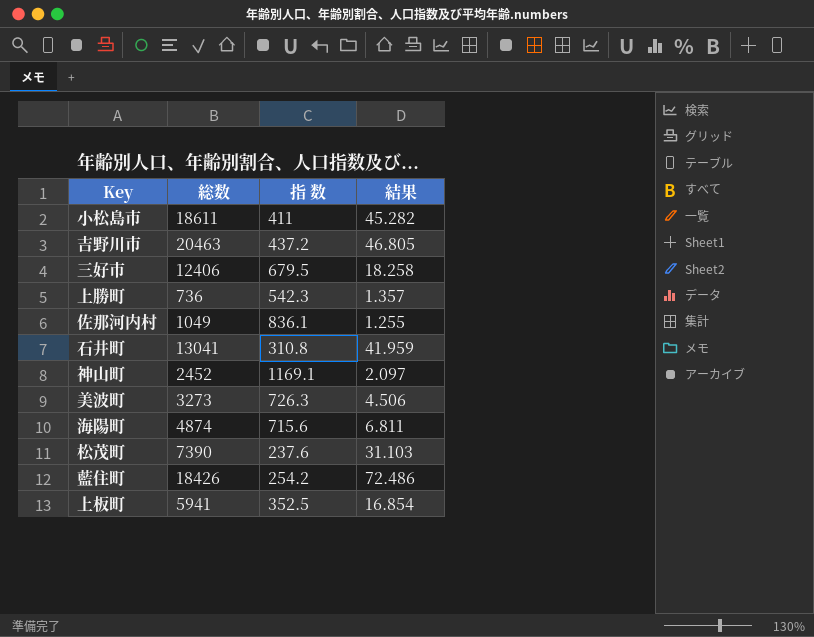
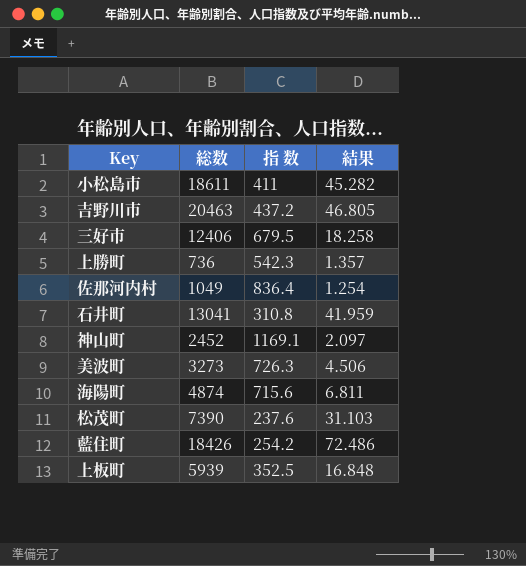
佐那河内村 | 指 数: 836.1 -> 836.4
佐那河内村 | 結果: 1.255 -> 1.254
上板町 | 総数: 5941 -> 5939
上板町 | 結果: 16.854 -> 16.848

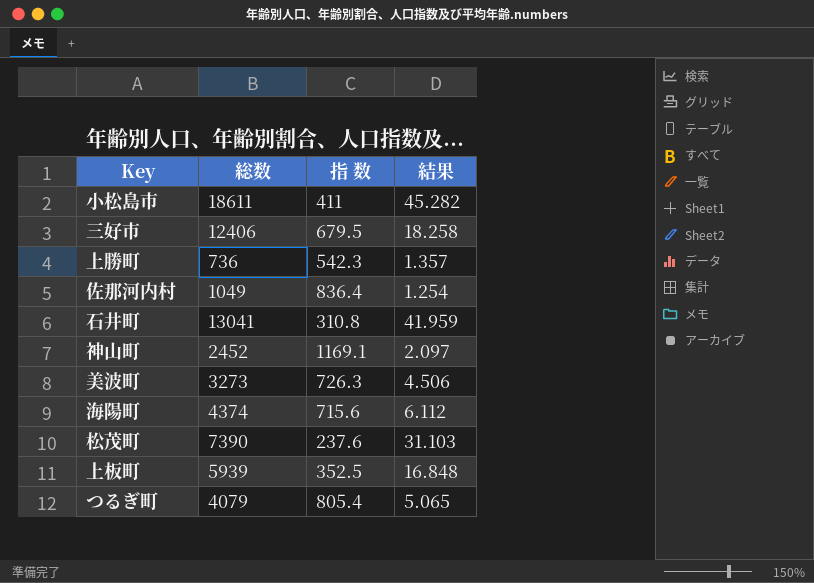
row 吉野川市: 20463 | 437.2 | 46.805 -> none
row 藍住町: 18426 | 254.2 | 72.486 -> none
海陽町 | 総数: 4874 -> 4374
海陽町 | 結果: 6.811 -> 6.112
row つるぎ町: none -> 4079 | 805.4 | 5.065

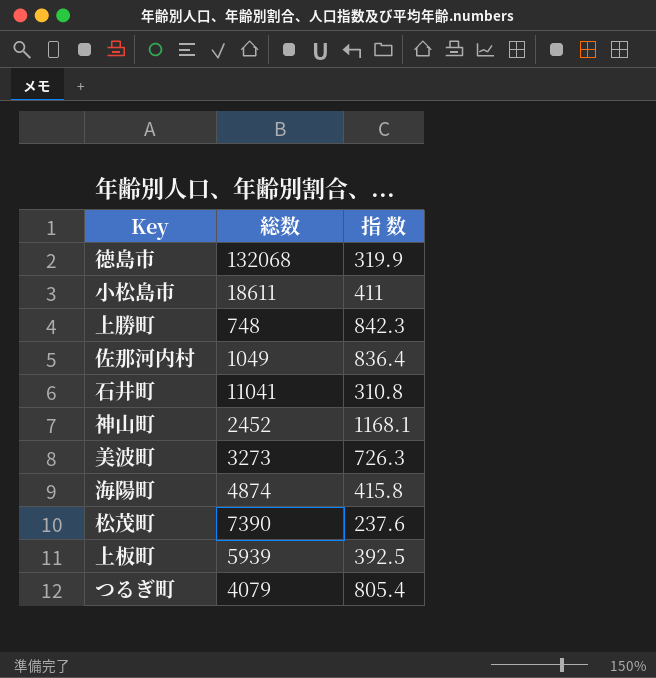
column 結果 | formula: [総数] / [指 数] -> none
row 三好市: 12406 | 679.5 | 18.258 -> none
row 徳島市: none -> 132068 | 319.9
上勝町 | 総数: 736 -> 748
上勝町 | 指 数: 542.3 -> 842.3
石井町 | 総数: 13041 -> 11041
神山町 | 指 数: 1169.1 -> 1168.1
海陽町 | 総数: 4374 -> 4874
海陽町 | 指 数: 715.6 -> 415.8
上板町 | 指 数: 352.5 -> 392.5

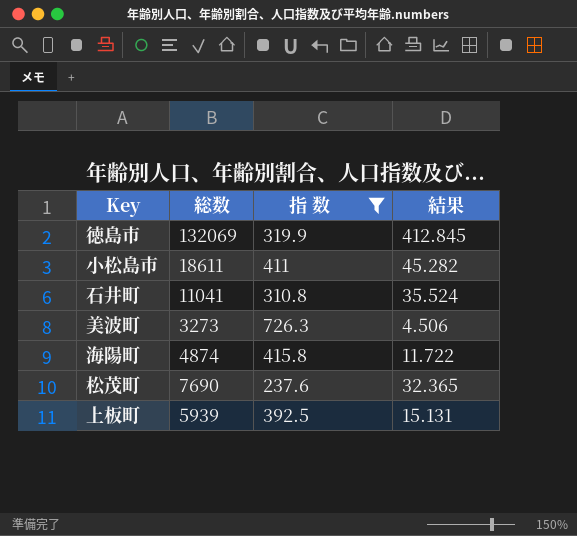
filter: none -> 指 数 <= 726.3
column 結果 | formula: none -> [総数] / [指 数]
徳島市 | 総数: 132068 -> 132069
松茂町 | 総数: 7390 -> 7690

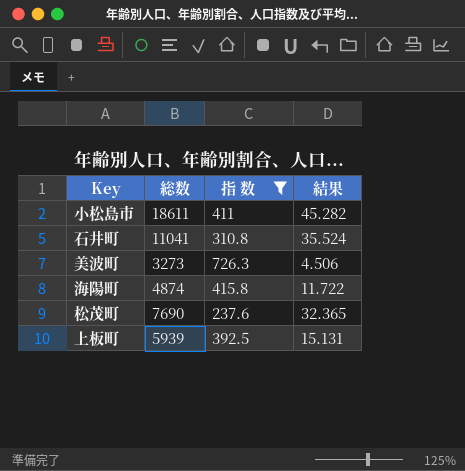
row 徳島市: 132069 | 319.9 | 412.845 -> none

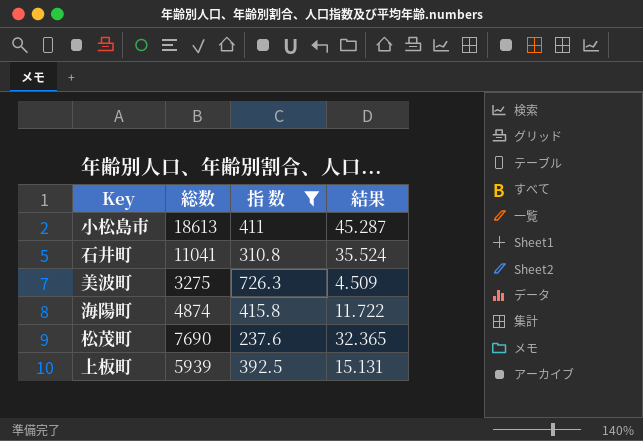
小松島市 | 総数: 18611 -> 18613
小松島市 | 結果: 45.282 -> 45.287
美波町 | 総数: 3273 -> 3275
美波町 | 結果: 4.506 -> 4.509

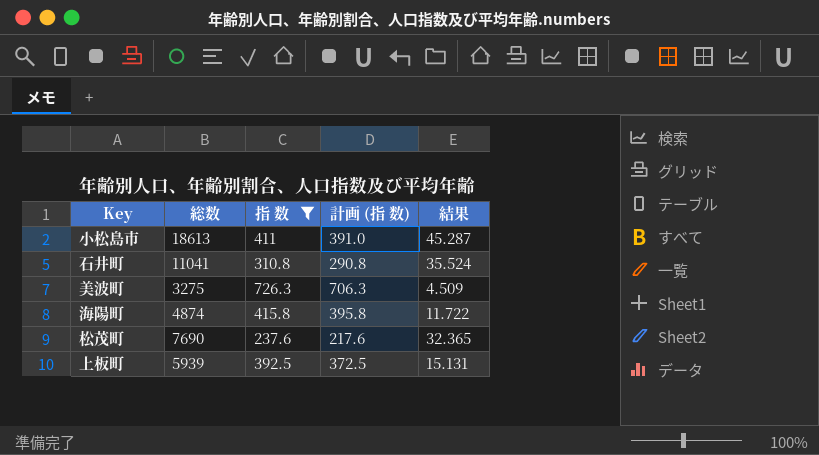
column 計画 (指 数) | formula: none -> [指 数] - 20

